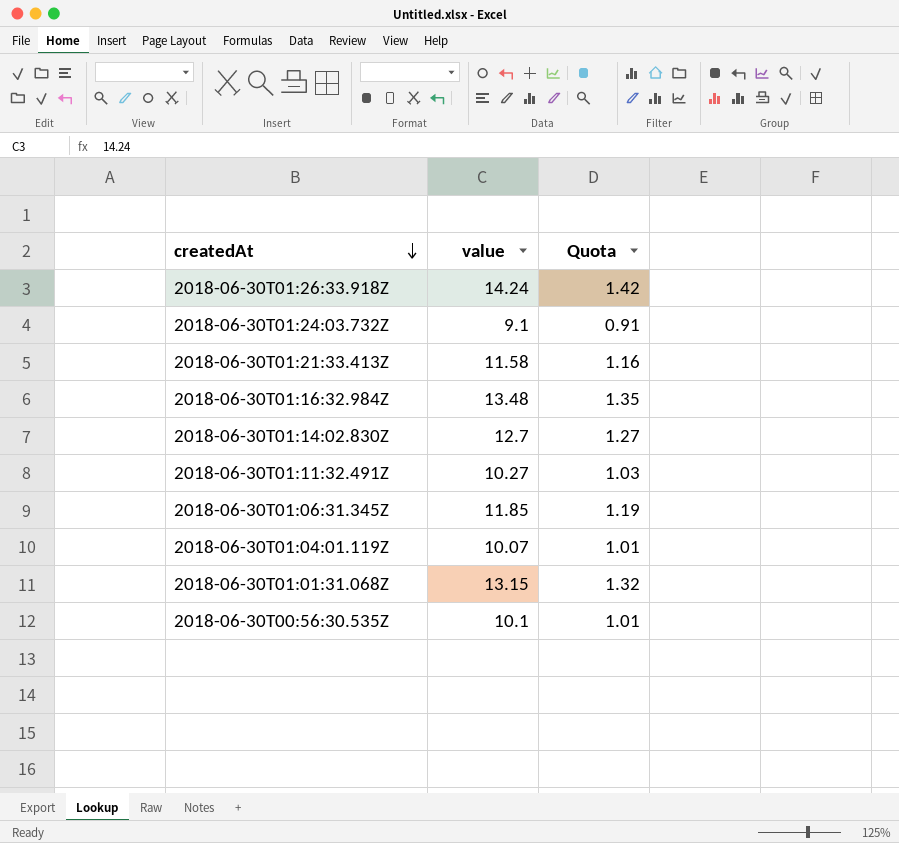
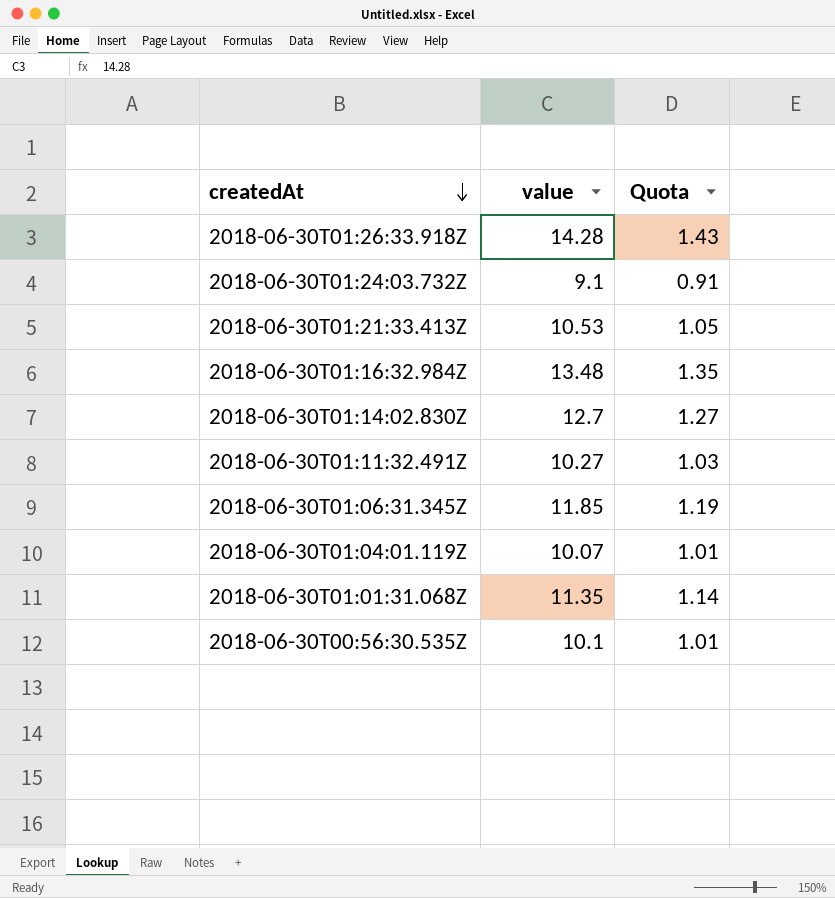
2018-06-30T01:26:33.918Z | value: 14.24 -> 14.28
2018-06-30T01:26:33.918Z | Quota: 1.42 -> 1.43
2018-06-30T01:21:33.413Z | value: 11.58 -> 10.53
2018-06-30T01:21:33.413Z | Quota: 1.16 -> 1.05
2018-06-30T01:01:31.068Z | value: 13.15 -> 11.35
2018-06-30T01:01:31.068Z | Quota: 1.32 -> 1.14

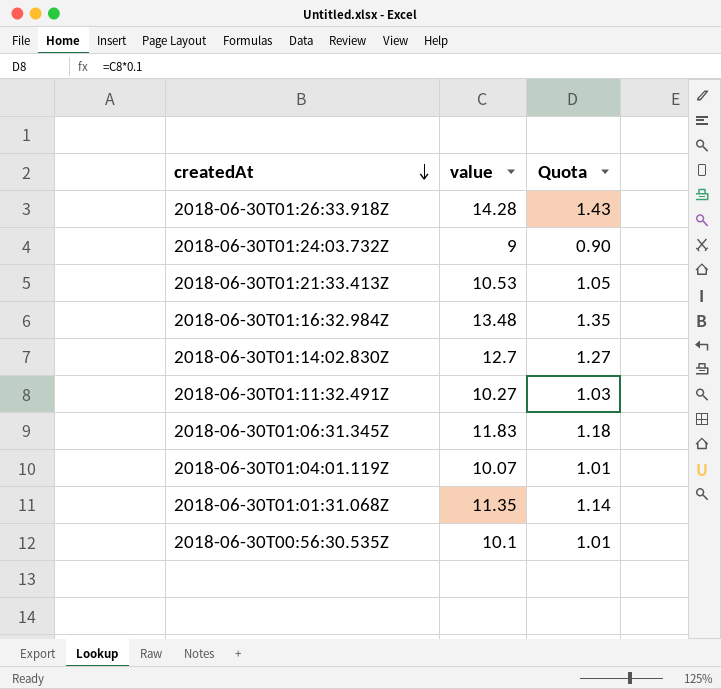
2018-06-30T01:24:03.732Z | value: 9.1 -> 9
2018-06-30T01:24:03.732Z | Quota: 0.91 -> 0.90
2018-06-30T01:06:31.345Z | value: 11.85 -> 11.83
2018-06-30T01:06:31.345Z | Quota: 1.19 -> 1.18

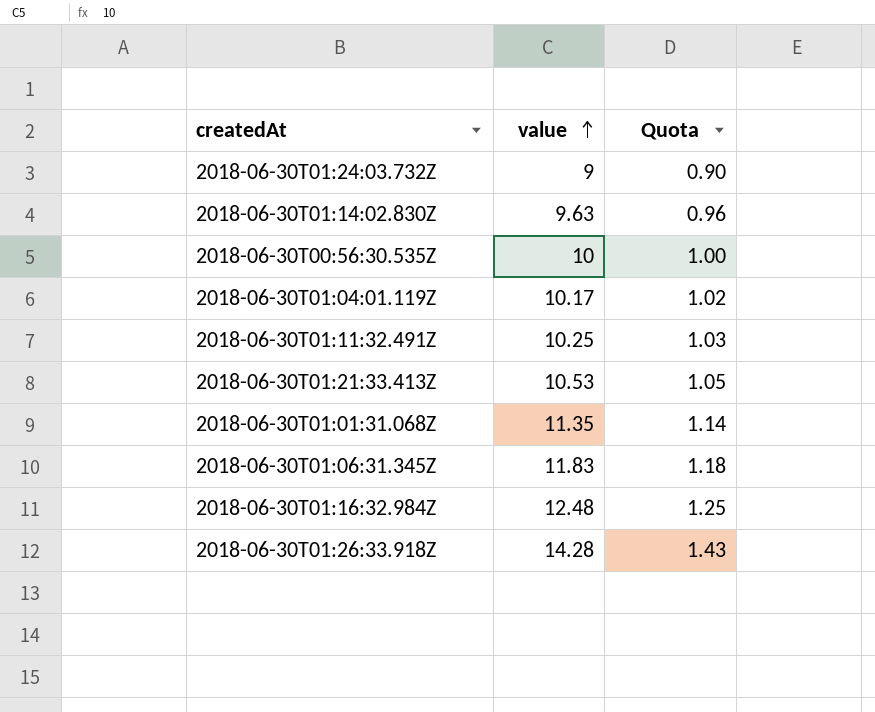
row order: createdAt descending -> value ascending
2018-06-30T01:14:02.830Z | value: 12.7 -> 9.63
2018-06-30T01:14:02.830Z | Quota: 1.27 -> 0.96
2018-06-30T00:56:30.535Z | value: 10.1 -> 10
2018-06-30T00:56:30.535Z | Quota: 1.01 -> 1.00
2018-06-30T01:04:01.119Z | value: 10.07 -> 10.17
2018-06-30T01:04:01.119Z | Quota: 1.01 -> 1.02
2018-06-30T01:11:32.491Z | value: 10.27 -> 10.25
2018-06-30T01:16:32.984Z | value: 13.48 -> 12.48
2018-06-30T01:16:32.984Z | Quota: 1.35 -> 1.25

